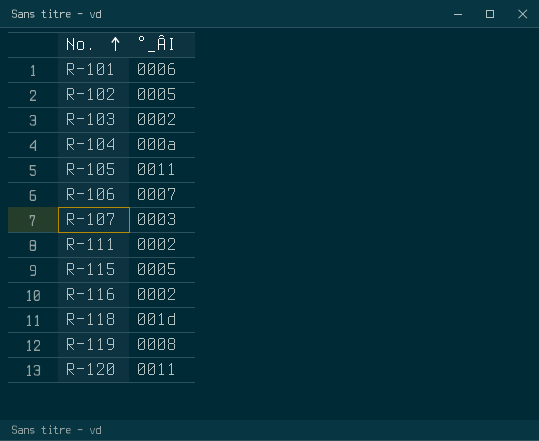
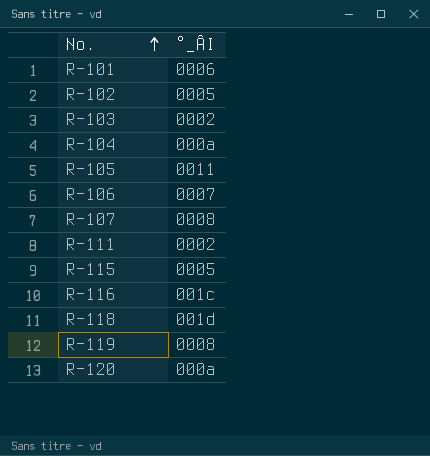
R-107 | °_ÂI: 0003 -> 0008
R-116 | °_ÂI: 0002 -> 001c
R-120 | °_ÂI: 0011 -> 000a

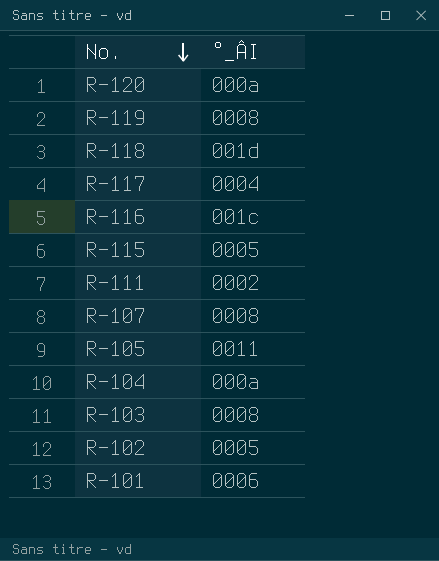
row order: No. ascending -> No. descending
row R-106: 0007 -> none
row R-117: none -> 0004
R-103 | °_ÂI: 0002 -> 0008

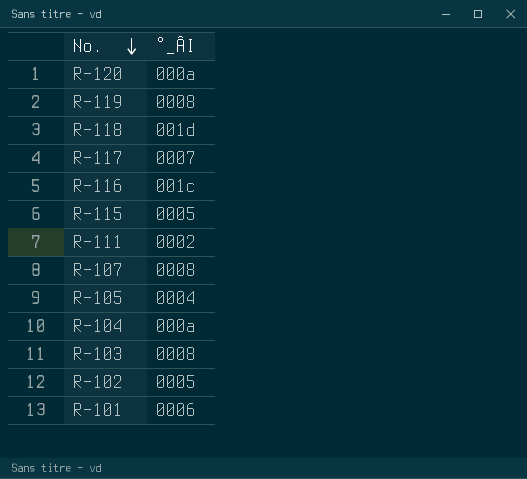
R-117 | °_ÂI: 0004 -> 0007
R-105 | °_ÂI: 0011 -> 0004

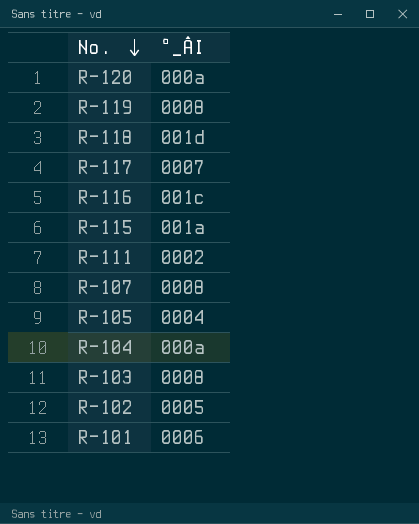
R-115 | °_ÂI: 0005 -> 001a

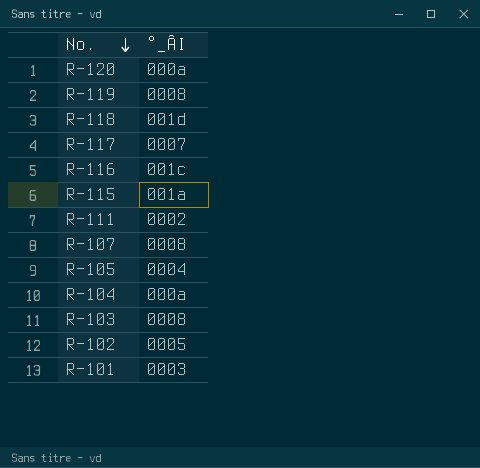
R-101 | °_ÂI: 0006 -> 0003

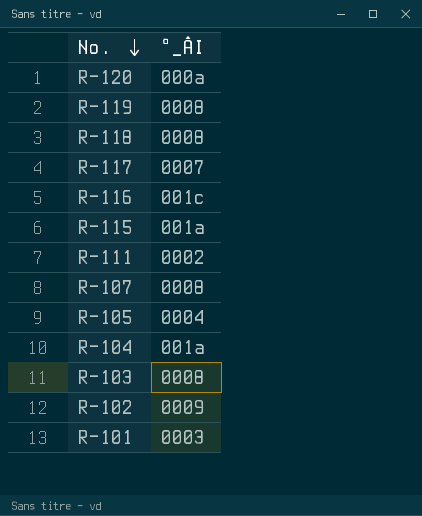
R-118 | °_ÂI: 001d -> 0008
R-104 | °_ÂI: 000a -> 001a
R-102 | °_ÂI: 0005 -> 0009

